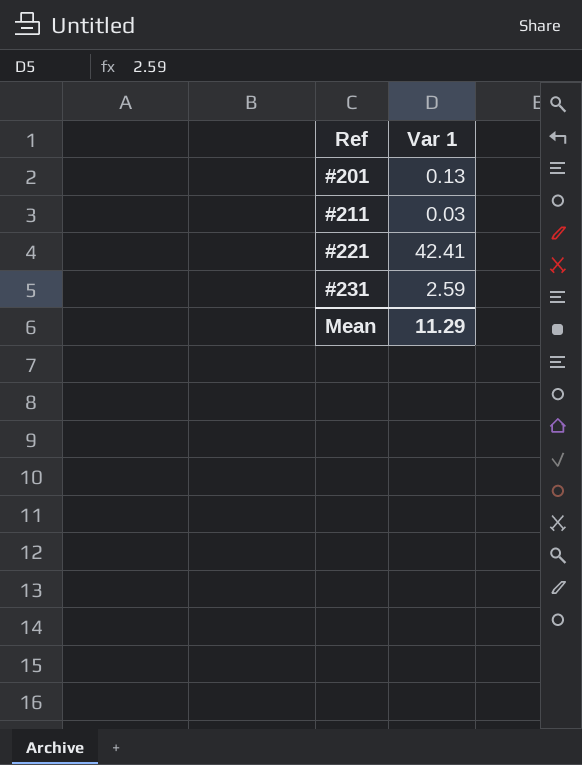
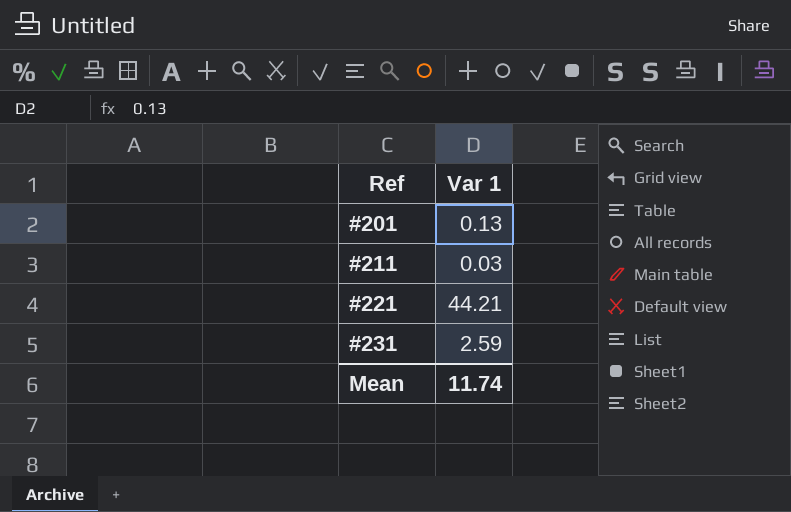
#221 | Var 1: 42.41 -> 44.21
Mean | Var 1: 11.29 -> 11.74

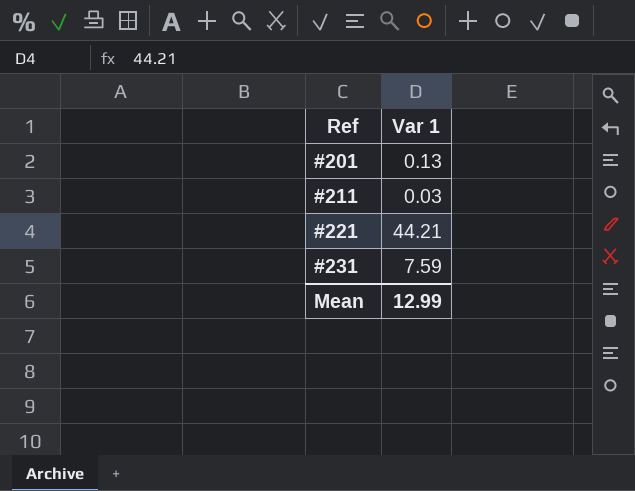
#231 | Var 1: 2.59 -> 7.59
Mean | Var 1: 11.74 -> 12.99

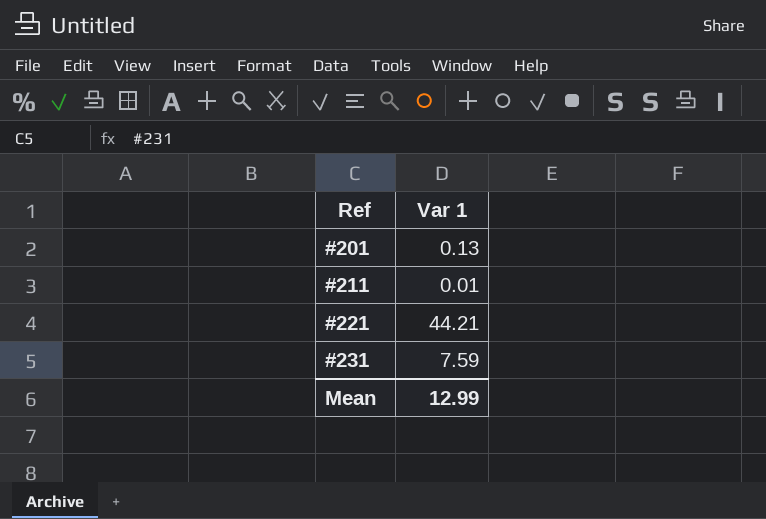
#211 | Var 1: 0.03 -> 0.01

